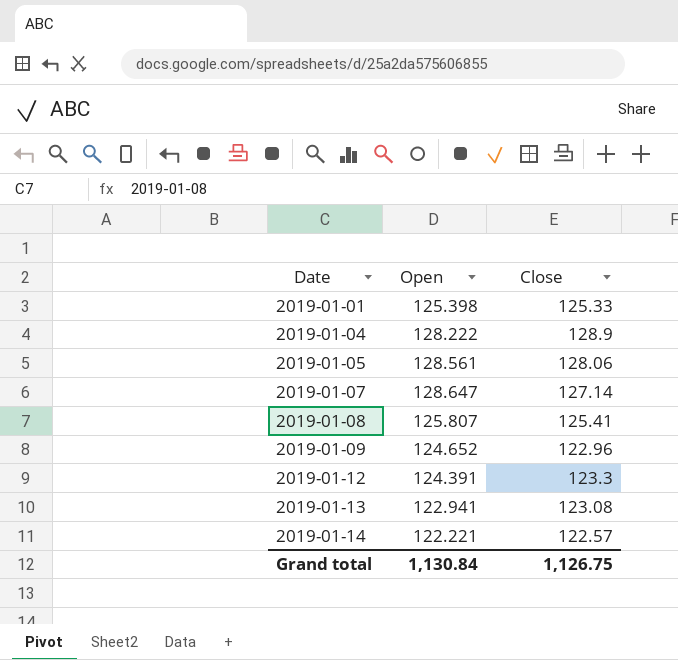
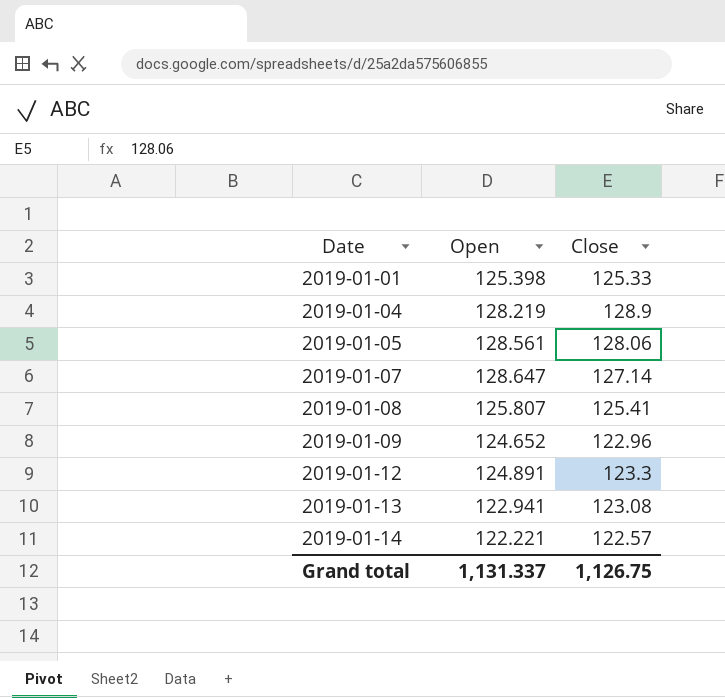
2019-01-04 | Open: 128.222 -> 128.219
2019-01-12 | Open: 124.391 -> 124.891
Grand total | Open: 1,130.84 -> 1,131.337

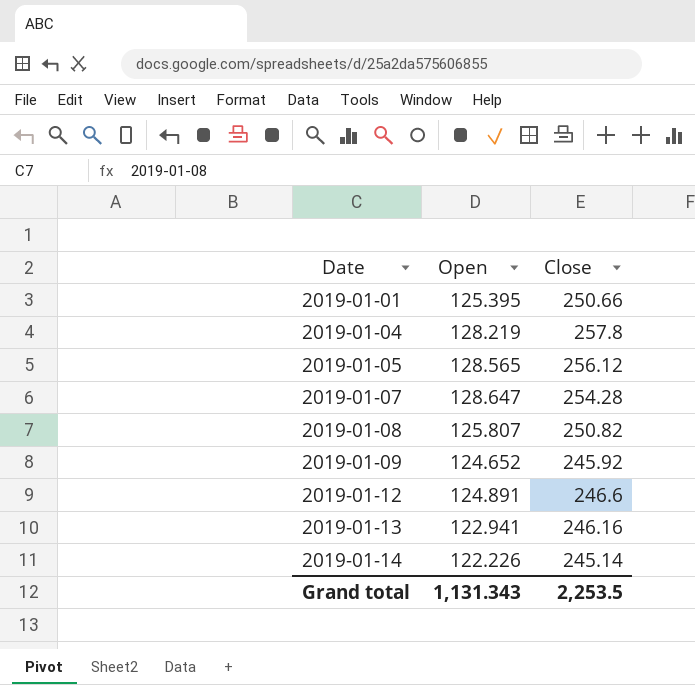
2019-01-01 | Open: 125.398 -> 125.395
2019-01-01 | Close: 125.33 -> 250.66
2019-01-04 | Close: 128.9 -> 257.8
2019-01-05 | Open: 128.561 -> 128.565
2019-01-05 | Close: 128.06 -> 256.12
2019-01-07 | Close: 127.14 -> 254.28
2019-01-08 | Close: 125.41 -> 250.82
2019-01-09 | Close: 122.96 -> 245.92
2019-01-12 | Close: 123.3 -> 246.6
2019-01-13 | Close: 123.08 -> 246.16
2019-01-14 | Open: 122.221 -> 122.226
2019-01-14 | Close: 122.57 -> 245.14
Grand total | Open: 1,131.337 -> 1,131.343
Grand total | Close: 1,126.75 -> 2,253.5

